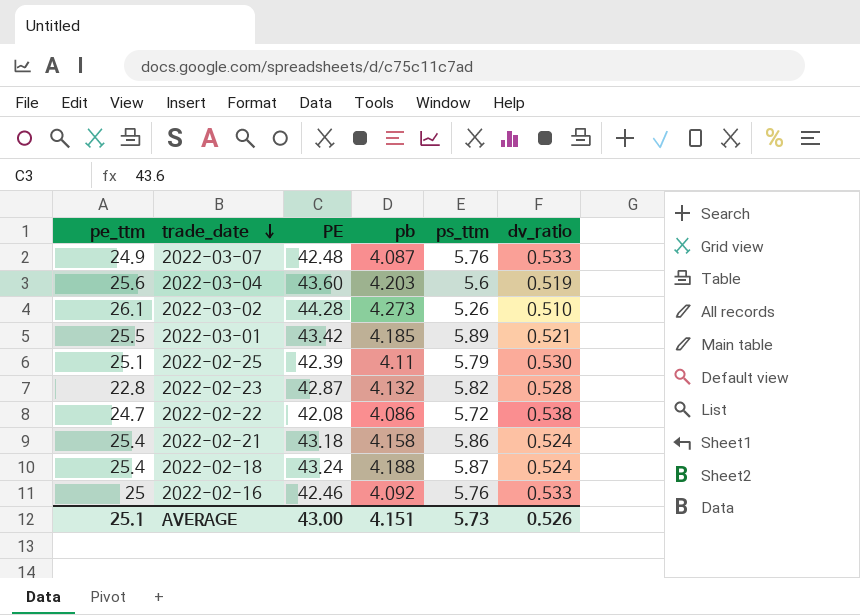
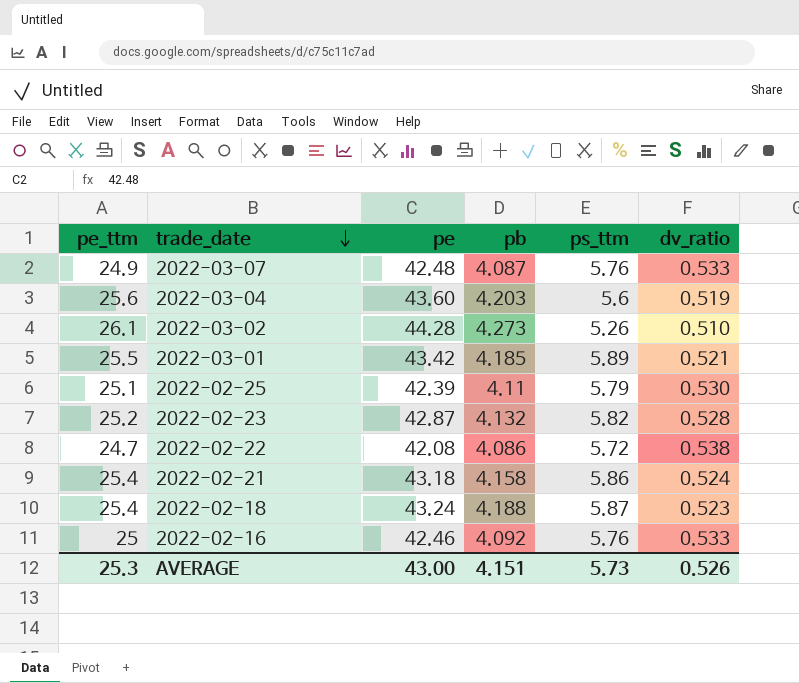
column name: PE -> pe
2022-02-23 | pe_ttm: 22.8 -> 25.2
2022-02-18 | dv_ratio: 0.524 -> 0.523
AVERAGE | pe_ttm: 25.1 -> 25.3

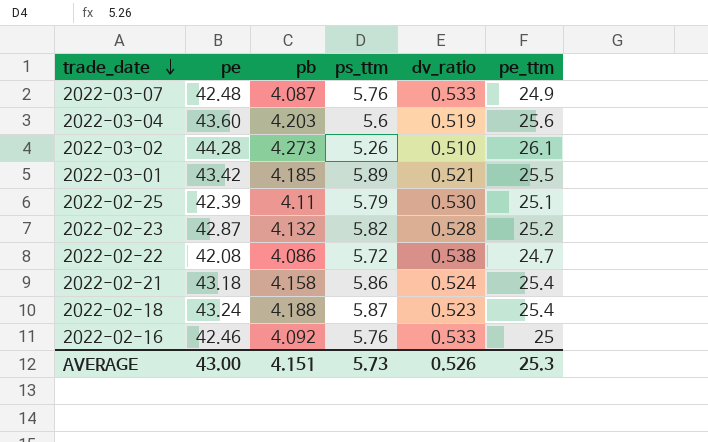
column pe_ttm | position: 1 -> 6

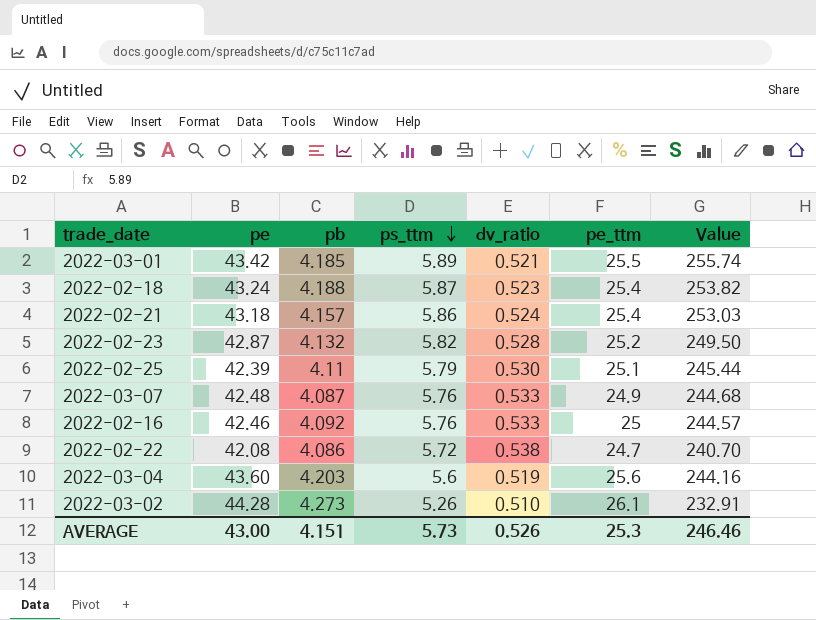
row order: trade_date descending -> ps_ttm descending
column Value | formula: none -> [pe] * [ps_ttm]
2022-02-21 | pb: 4.158 -> 4.157

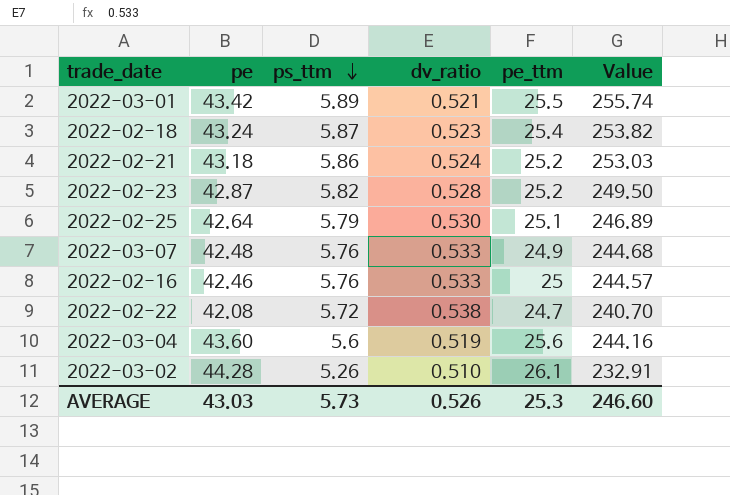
column pb | position: 3 -> none
2022-02-21 | pe_ttm: 25.4 -> 25.2
2022-02-25 | pe: 42.39 -> 42.64
2022-02-25 | Value: 245.44 -> 246.89
AVERAGE | pe: 43.00 -> 43.03
AVERAGE | Value: 246.46 -> 246.60

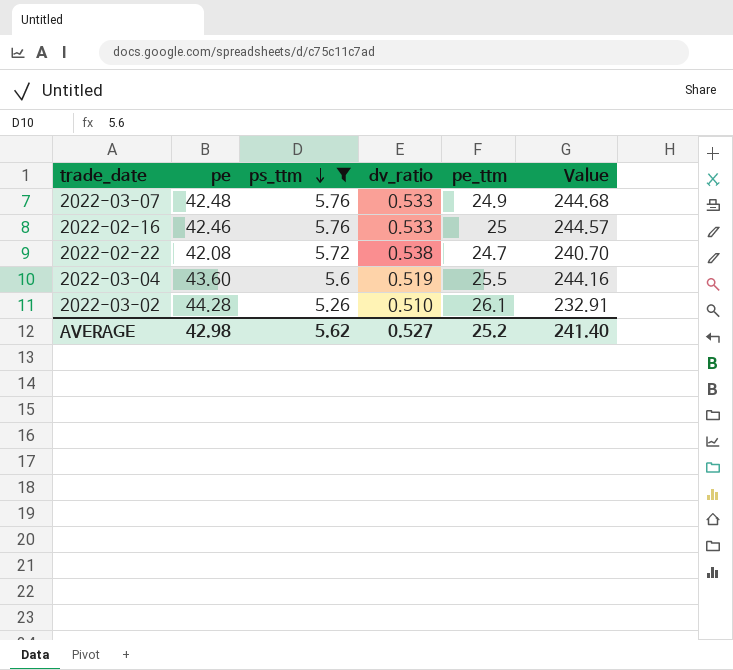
filter: none -> ps_ttm <= 5.76
2022-03-04 | pe_ttm: 25.6 -> 25.5
AVERAGE | pe: 43.03 -> 42.98
AVERAGE | ps_ttm: 5.73 -> 5.62
AVERAGE | dv_ratio: 0.526 -> 0.527
AVERAGE | pe_ttm: 25.3 -> 25.2
AVERAGE | Value: 246.60 -> 241.40

